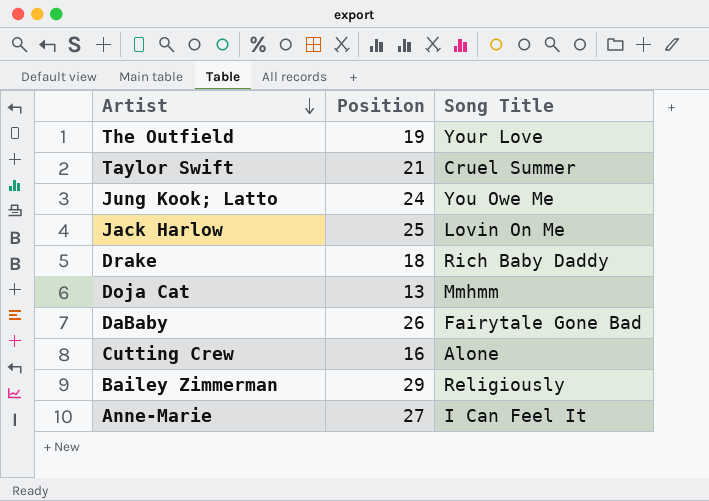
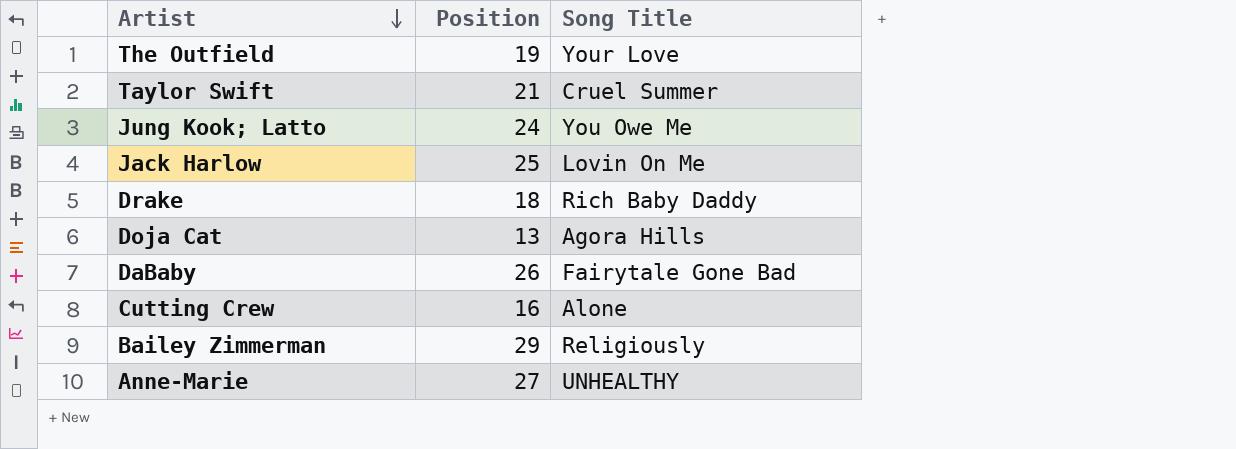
Doja Cat | Song Title: Mmhmm -> Agora Hills
Anne-Marie | Song Title: I Can Feel It -> UNHEALTHY

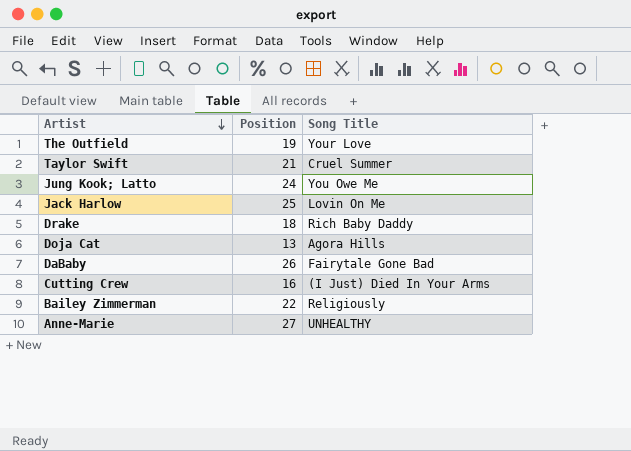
Cutting Crew | Song Title: Alone -> (I Just) Died In Your Arms
Bailey Zimmerman | Position: 29 -> 22

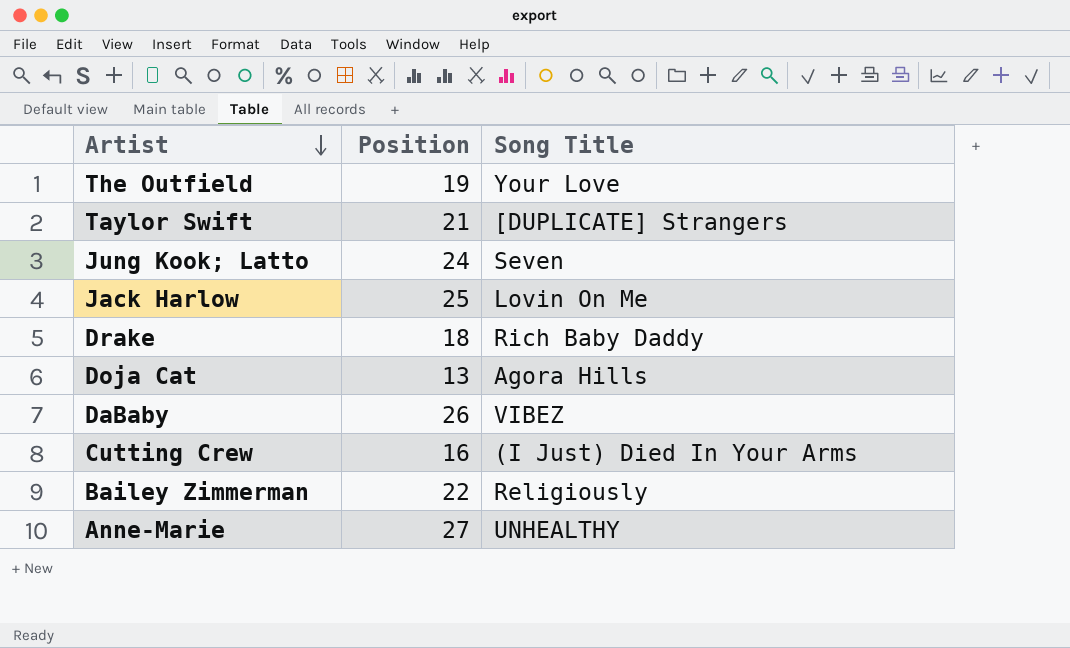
Taylor Swift | Song Title: Cruel Summer -> [DUPLICATE] Strangers
Jung Kook; Latto | Song Title: You Owe Me -> Seven
DaBaby | Song Title: Fairytale Gone Bad -> VIBEZ

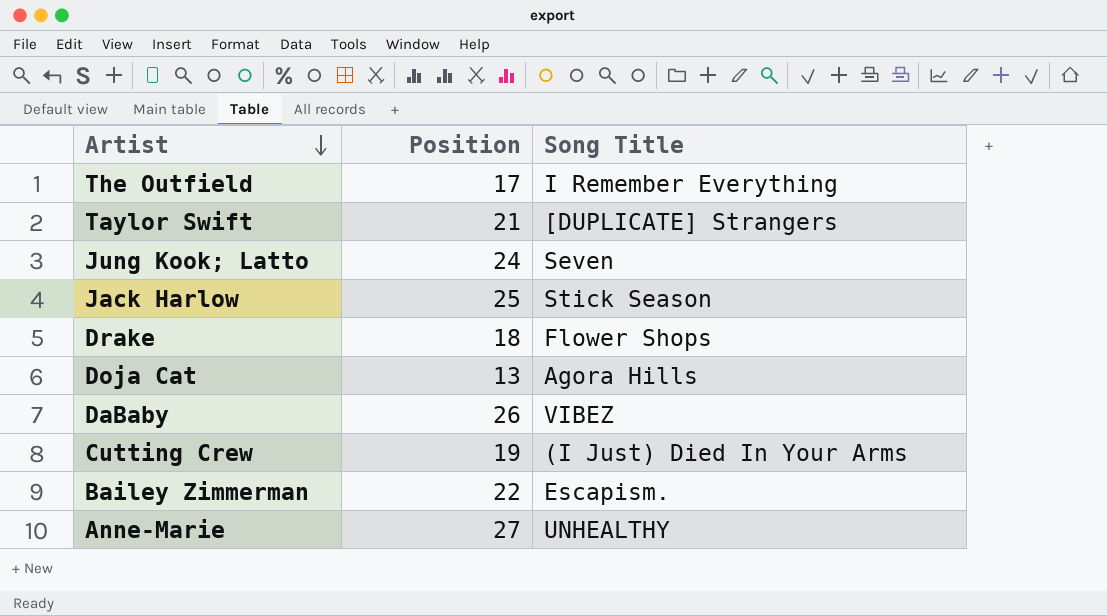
The Outfield | Position: 19 -> 17
The Outfield | Song Title: Your Love -> I Remember Everything
Jack Harlow | Song Title: Lovin On Me -> Stick Season
Drake | Song Title: Rich Baby Daddy -> Flower Shops
Cutting Crew | Position: 16 -> 19
Bailey Zimmerman | Song Title: Religiously -> Escapism.

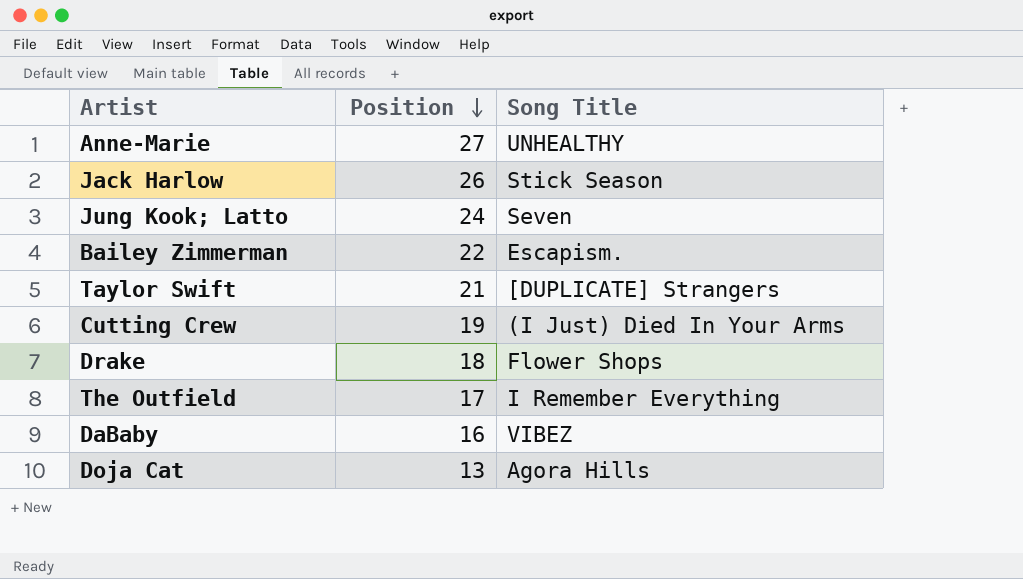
row order: Artist descending -> Position descending
Jack Harlow | Position: 25 -> 26
DaBaby | Position: 26 -> 16

